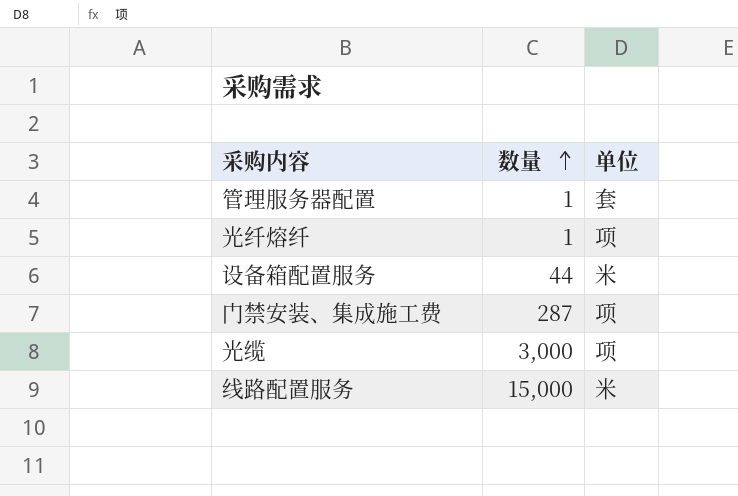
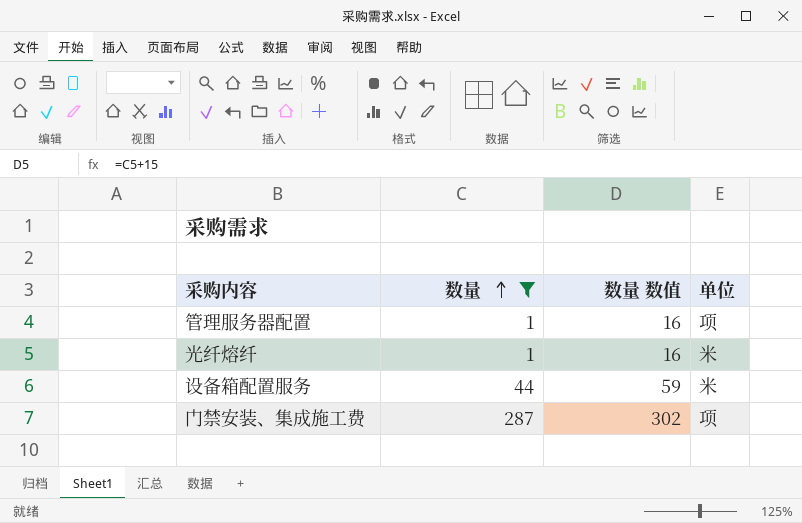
filter: none -> 数量 <= 287
column 数量 数值 | formula: none -> [数量] + 15
管理服务器配置 | 单位: 套 -> 项
光纤熔纤 | 单位: 项 -> 米

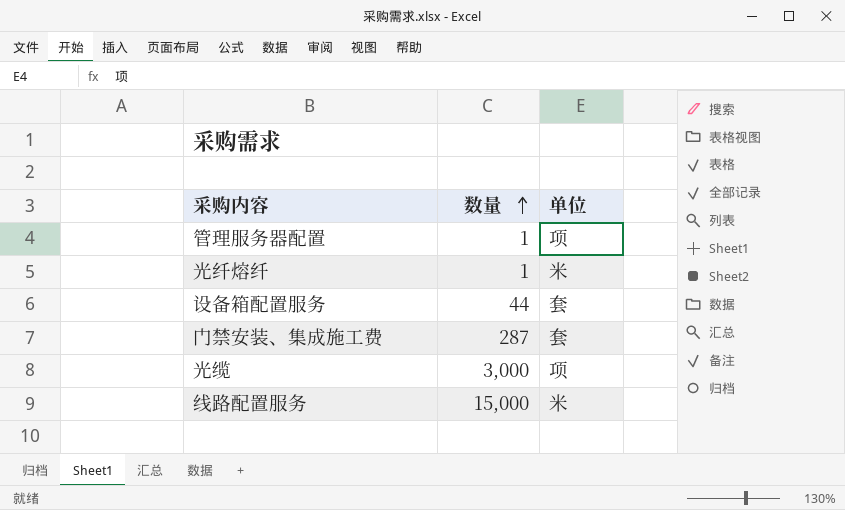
filter: 数量 <= 287 -> none
column 数量 数值 | formula: [数量] + 15 -> none
设备箱配置服务 | 单位: 米 -> 套
门禁安装、集成施工费 | 单位: 项 -> 套

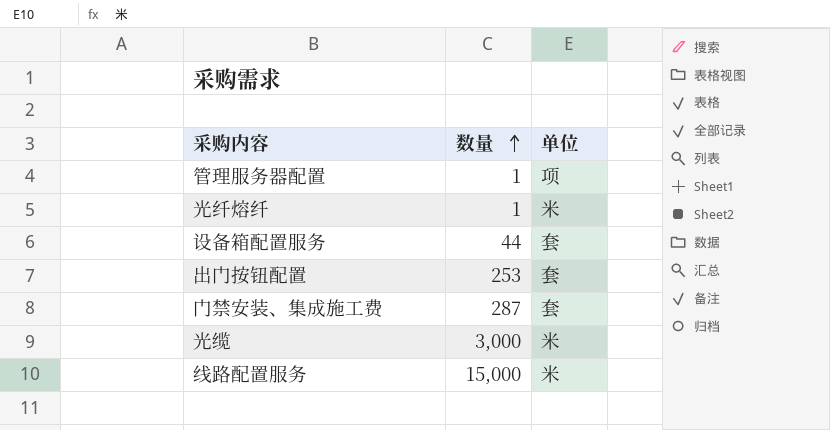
row 出门按钮配置: none -> 253 | 套
光缆 | 单位: 项 -> 米

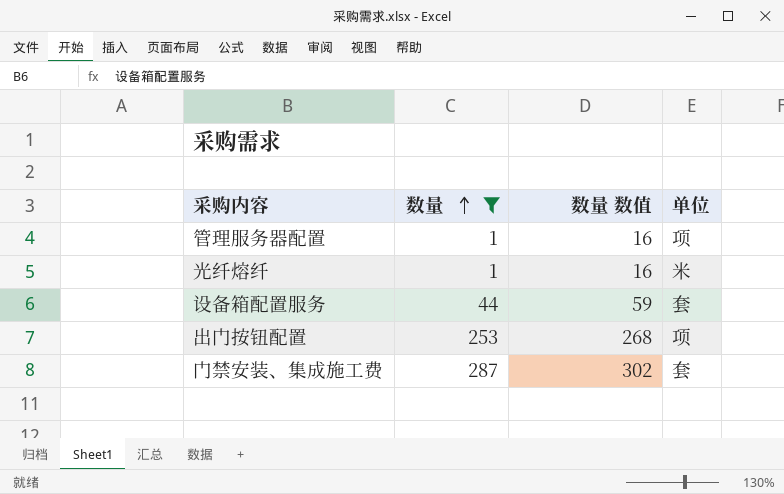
filter: none -> 数量 <= 287
column 数量 数值 | formula: none -> [数量] + 15
出门按钮配置 | 单位: 套 -> 项

